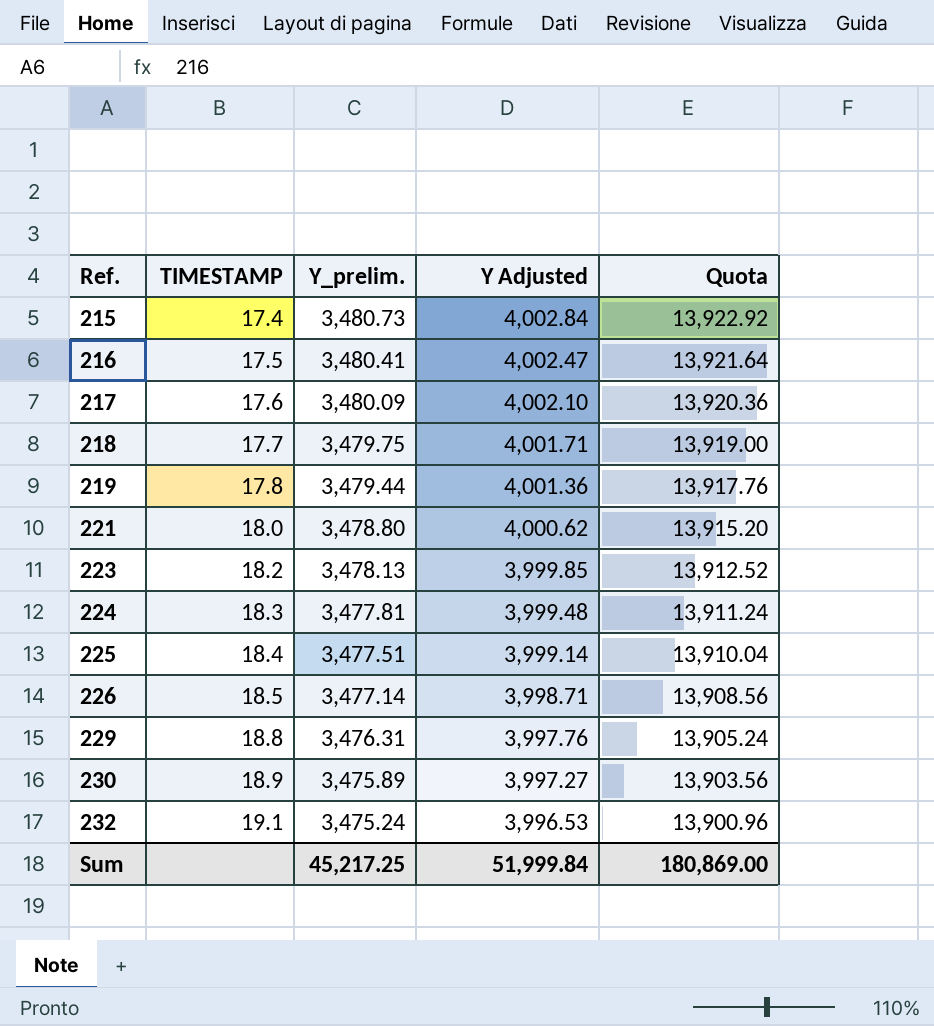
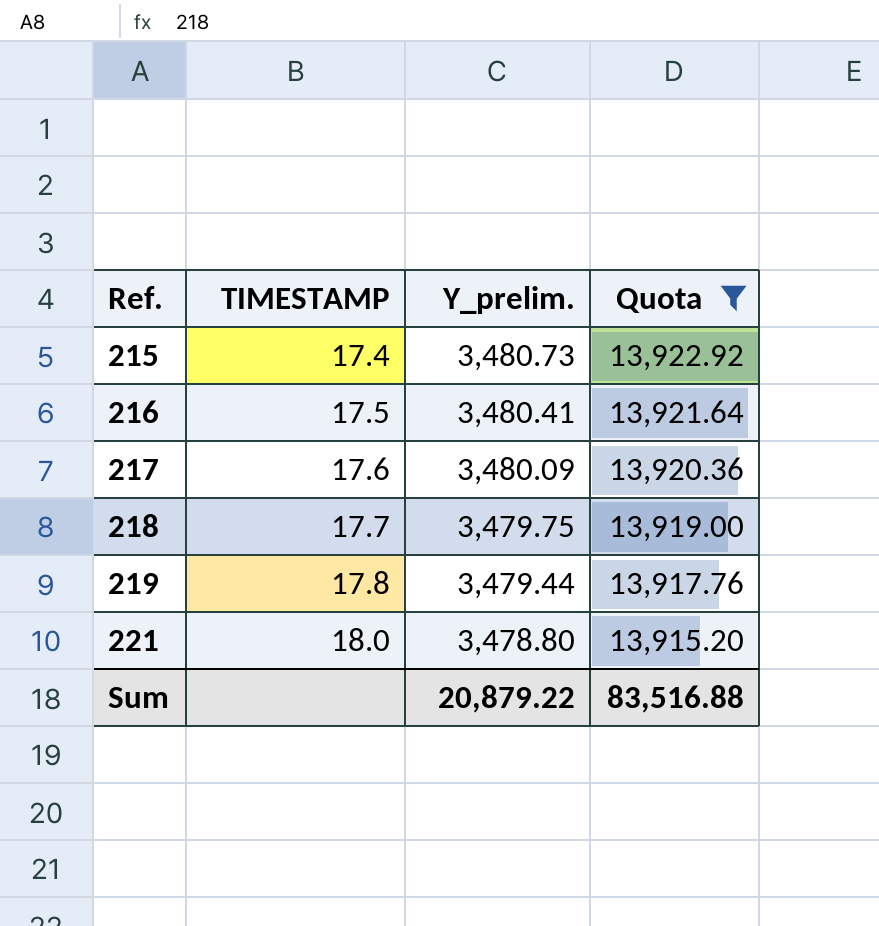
filter: none -> Quota >= 13,915.20
column Y Adjusted | formula: [Y_prelim.] * 1.15 -> none
Sum | Y_prelim.: 45,217.25 -> 20,879.22
Sum | Quota: 180,869.00 -> 83,516.88

